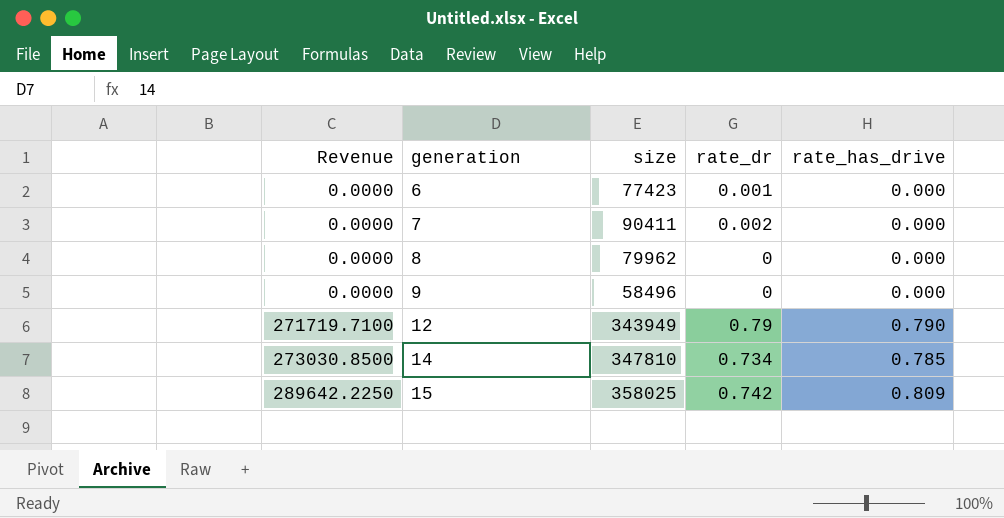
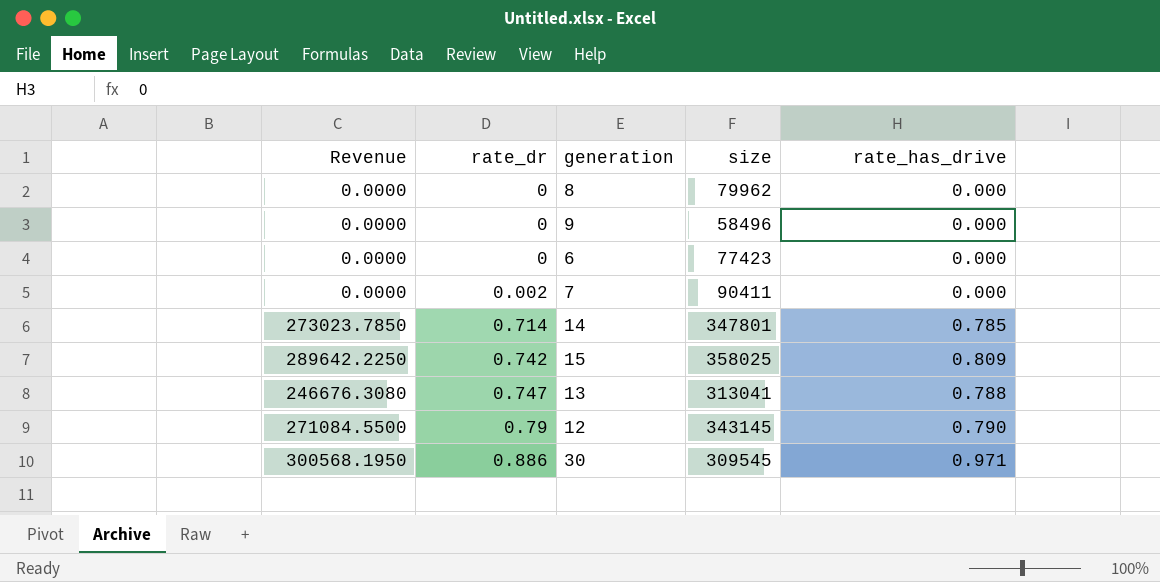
row order: Revenue ascending -> rate_dr ascending
column rate_dr | position: 4 -> 2
6 | rate_dr: 0.001 -> 0
14 | Revenue: 273030.8500 -> 273023.7850
14 | rate_dr: 0.734 -> 0.714
14 | size: 347810 -> 347801
row 13: none -> 246676.3080 | 0.747 | 313041 | 0.788
12 | Revenue: 271719.7100 -> 271084.5500
12 | size: 343949 -> 343145
row 30: none -> 300568.1950 | 0.886 | 309545 | 0.971

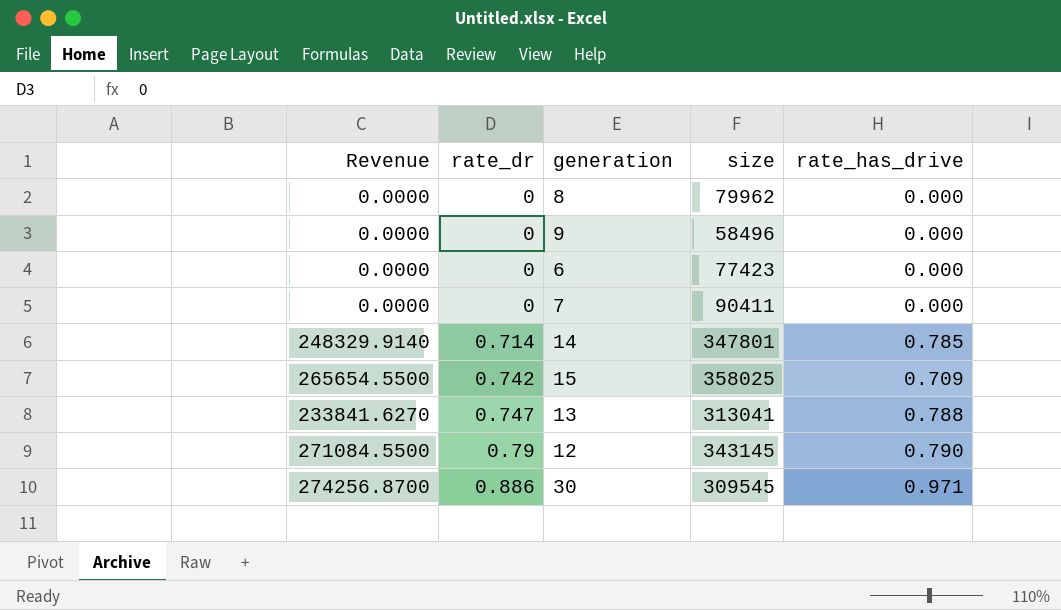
column Revenue | formula: [size] * [rate_has_drive] -> [rate_dr] * [size]
7 | rate_dr: 0.002 -> 0
15 | rate_has_drive: 0.809 -> 0.709

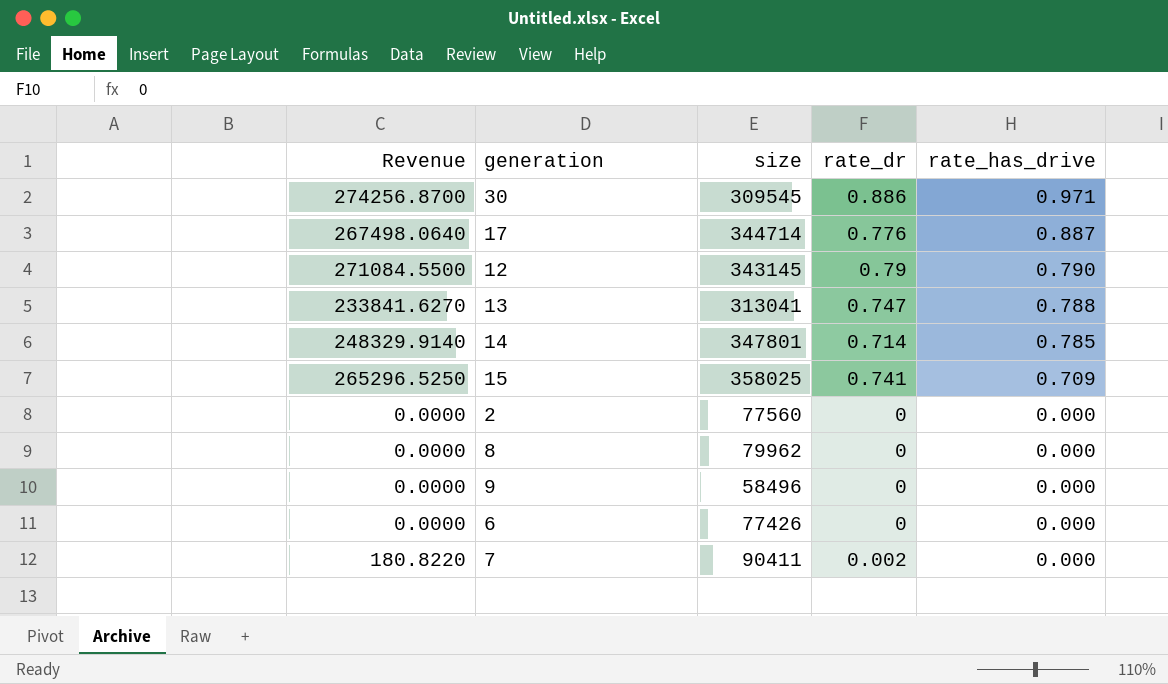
row order: rate_dr ascending -> rate_has_drive descending
column rate_dr | position: 2 -> 4
row 17: none -> 267498.0640 | 344714 | 0.776 | 0.887
15 | Revenue: 265654.5500 -> 265296.5250
15 | rate_dr: 0.742 -> 0.741
row 2: none -> 0.0000 | 77560 | 0 | 0.000
6 | size: 77423 -> 77426
7 | Revenue: 0.0000 -> 180.8220
7 | rate_dr: 0 -> 0.002

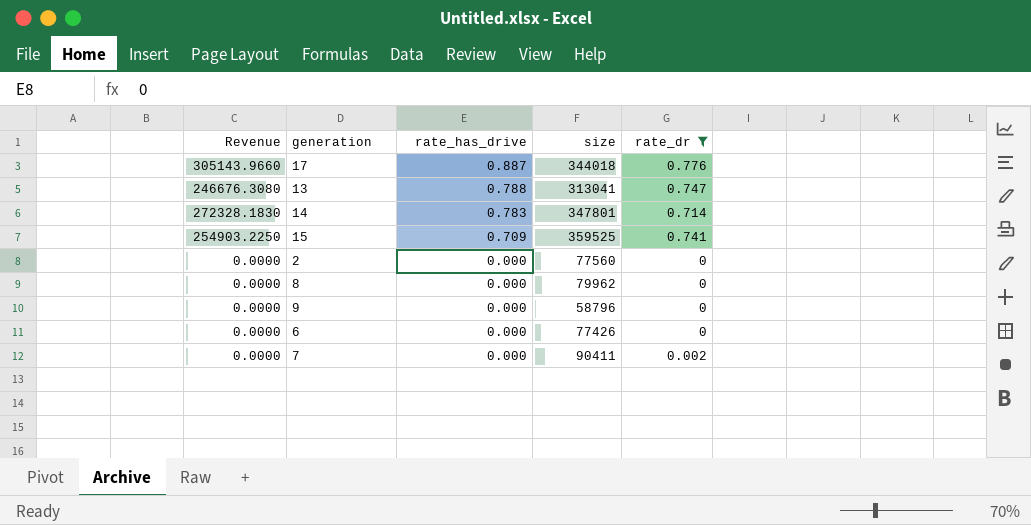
filter: none -> rate_dr <= 0.776
column Revenue | formula: [size] * [rate_dr] -> [rate_has_drive] * [size]
column rate_has_drive | position: 5 -> 3
17 | size: 344714 -> 344018
14 | rate_has_drive: 0.785 -> 0.783
15 | size: 358025 -> 359525
9 | size: 58496 -> 58796

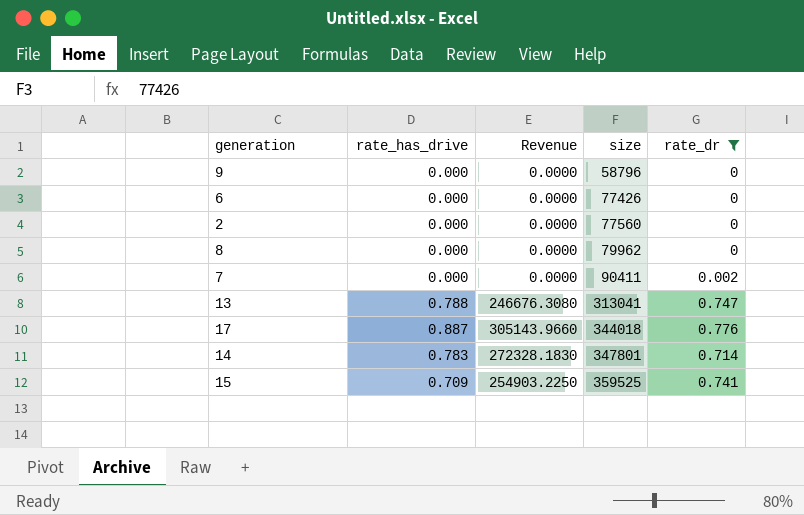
row order: rate_has_drive descending -> size ascending
column Revenue | position: 1 -> 3

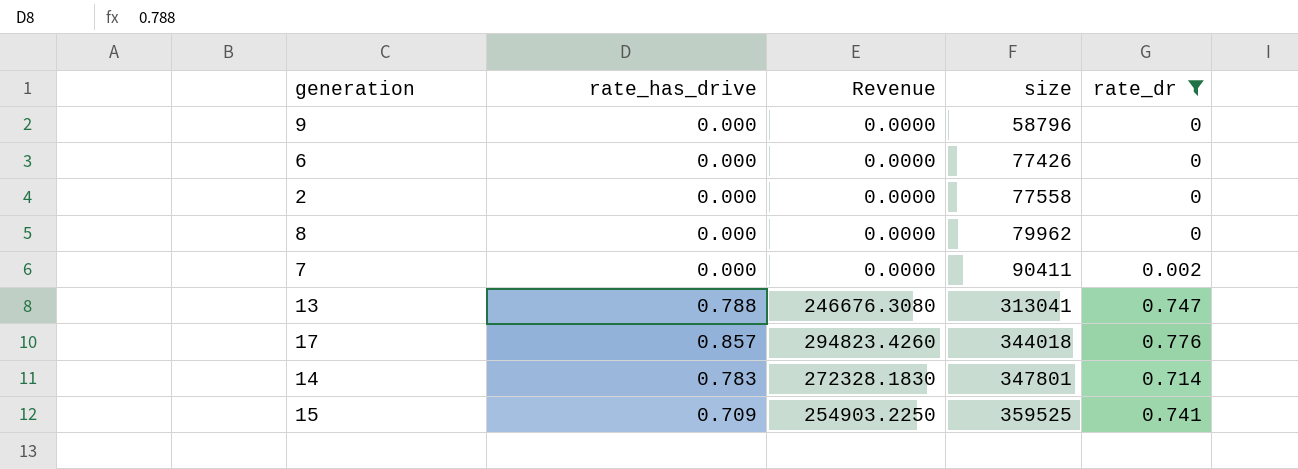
2 | size: 77560 -> 77558
17 | rate_has_drive: 0.887 -> 0.857
17 | Revenue: 305143.9660 -> 294823.4260

